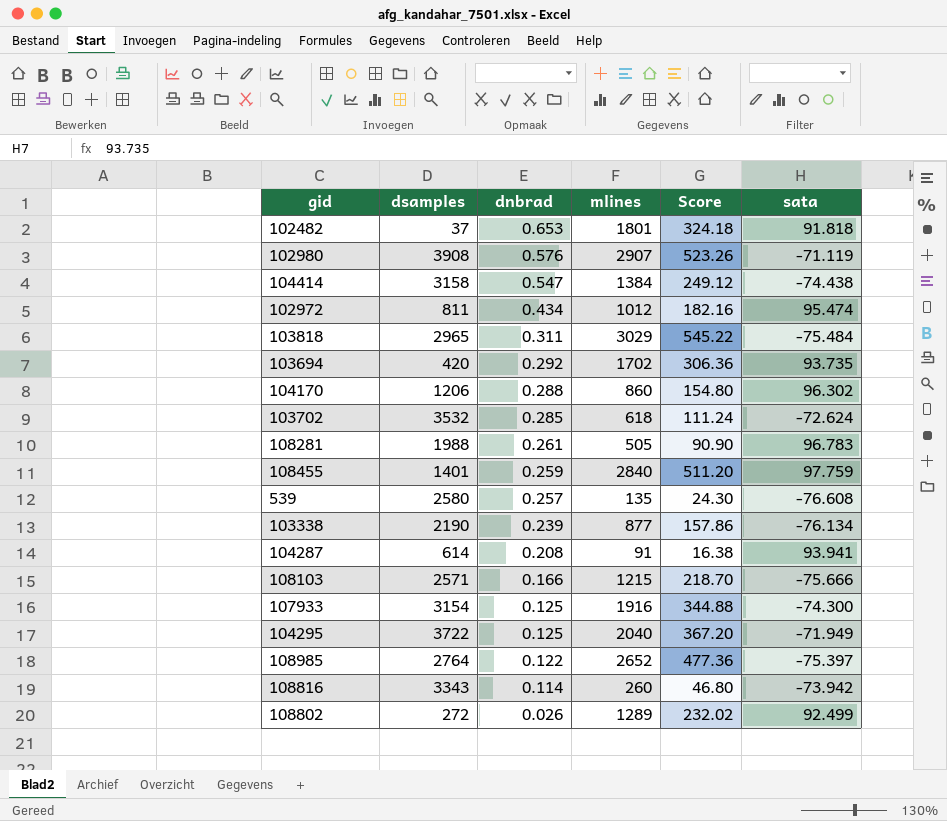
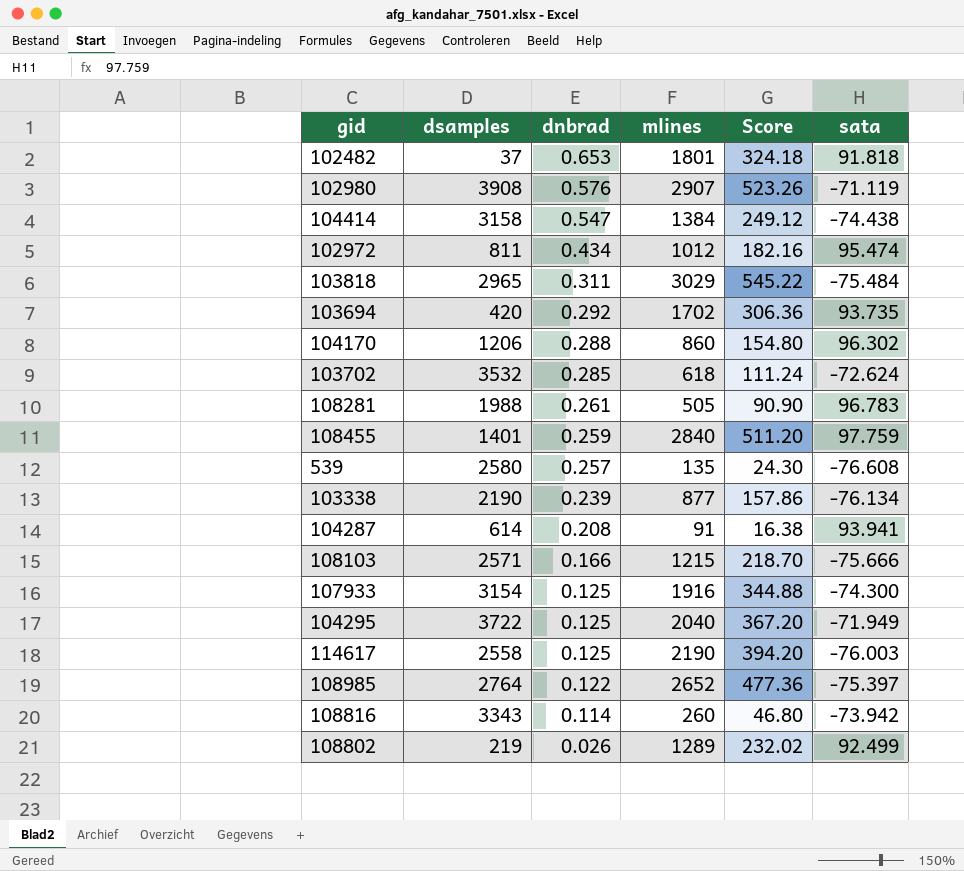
row 114617: none -> 2558 | 0.125 | 2190 | 394.20 | -76.003
108802 | dsamples: 272 -> 219

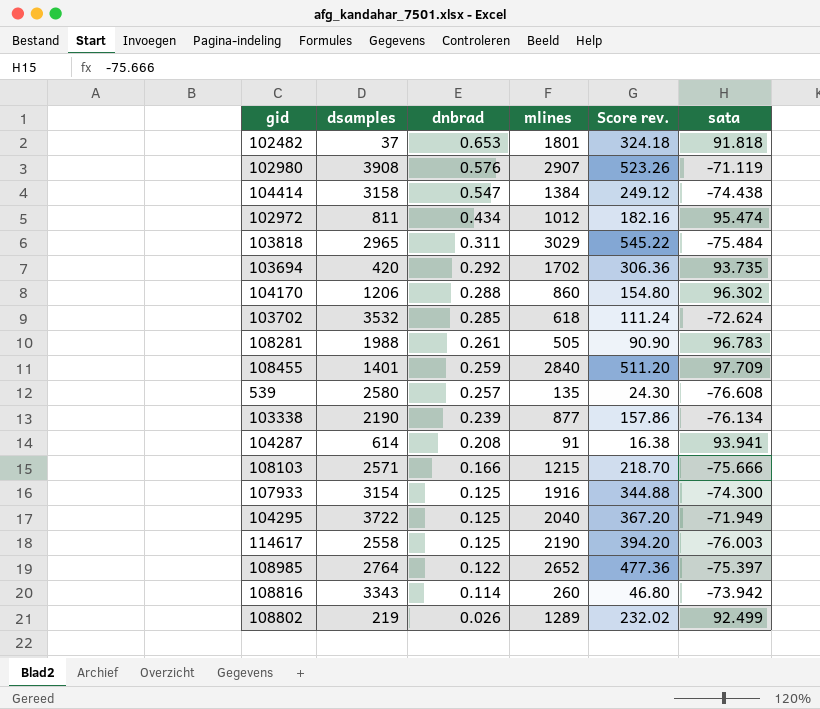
column name: Score -> Score rev.
108455 | sata: 97.759 -> 97.709

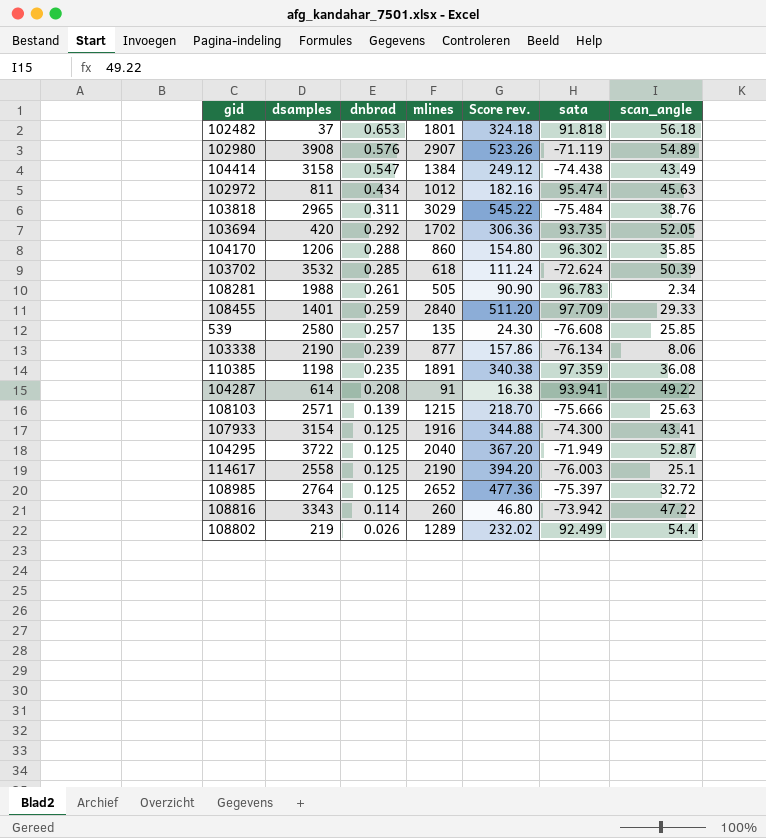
column scan_angle | position: none -> 7
row 110385: none -> 1198 | 0.235 | 1891 | 340.38 | 97.359 | 36.08
108103 | dnbrad: 0.166 -> 0.139
108985 | dnbrad: 0.122 -> 0.125

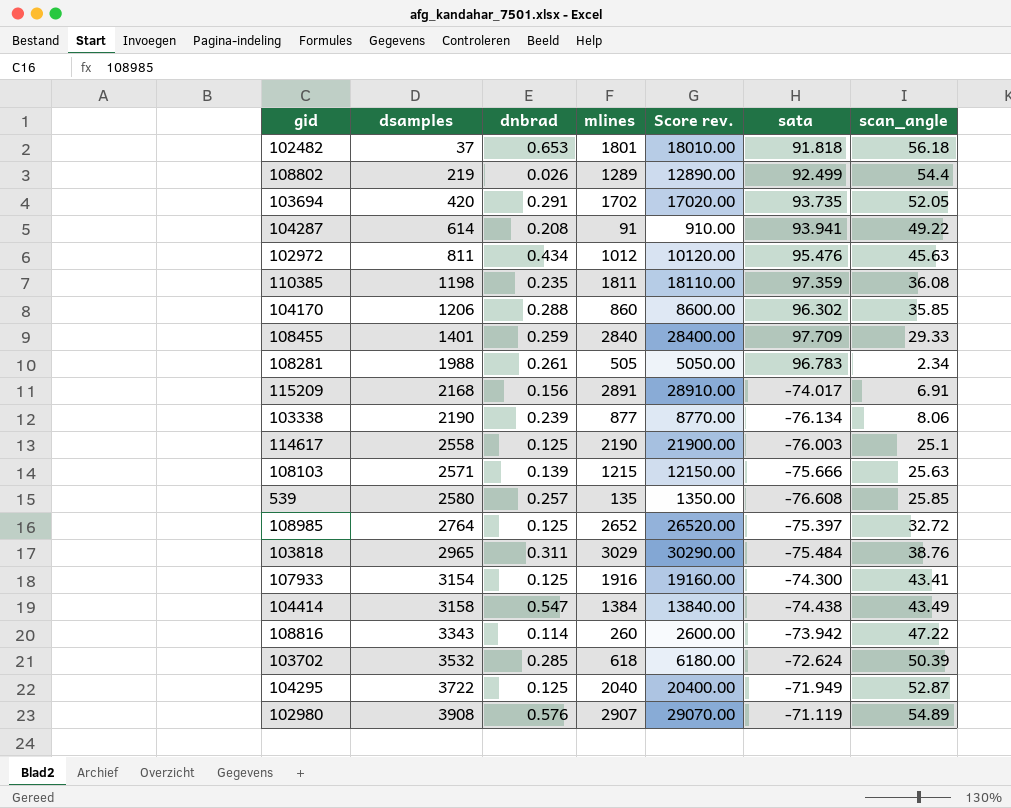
row order: dnbrad descending -> dsamples ascending
column Score rev. | formula: [mlines] * 0.18 -> [mlines] * 10
103694 | dnbrad: 0.292 -> 0.291
102972 | sata: 95.474 -> 95.476
110385 | mlines: 1891 -> 1811
row 115209: none -> 2168 | 0.156 | 2891 | 28910.00 | -74.017 | 6.91

